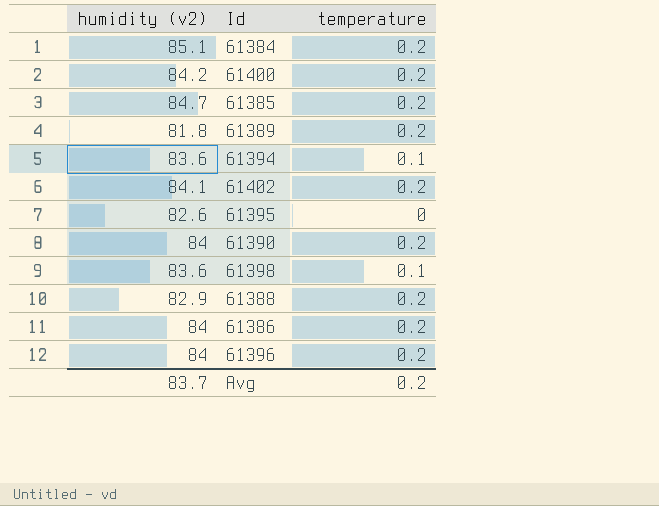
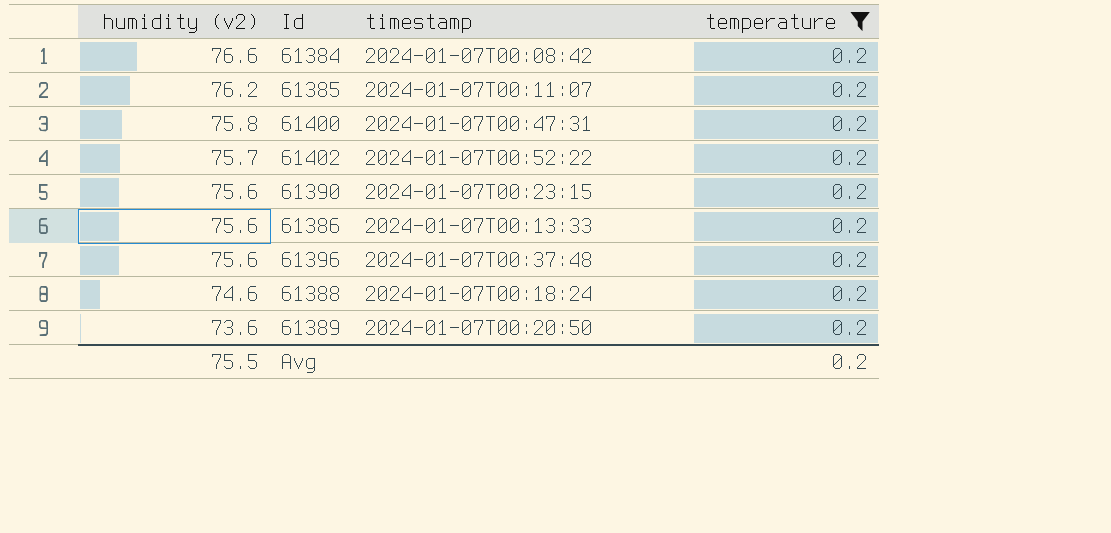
filter: none -> temperature = 0.2
row order: none -> humidity (v2) descending
column timestamp | position: none -> 3
61384 | humidity (v2): 85.1 -> 76.6
61385 | humidity (v2): 84.7 -> 76.2
61400 | humidity (v2): 84.2 -> 75.8
61402 | humidity (v2): 84.1 -> 75.7
61390 | humidity (v2): 84 -> 75.6
61386 | humidity (v2): 84 -> 75.6
61396 | humidity (v2): 84 -> 75.6
61388 | humidity (v2): 82.9 -> 74.6
61389 | humidity (v2): 81.8 -> 73.6
Avg | humidity (v2): 83.7 -> 75.5

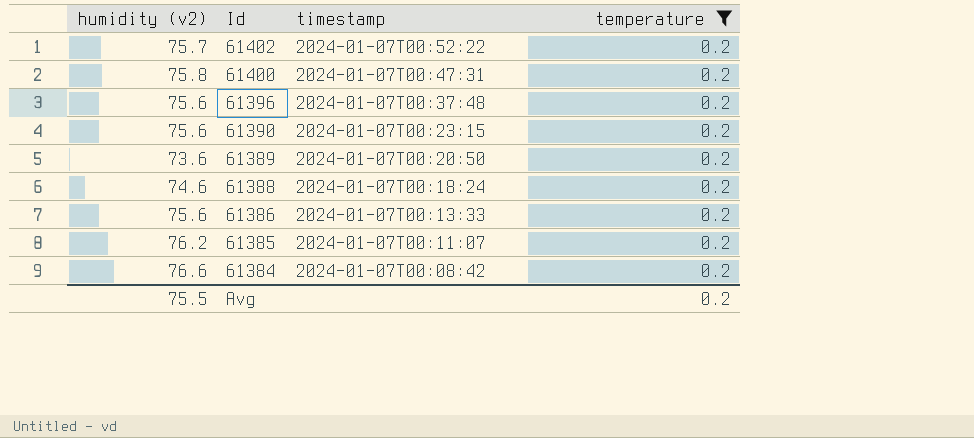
row order: humidity (v2) descending -> Id descending

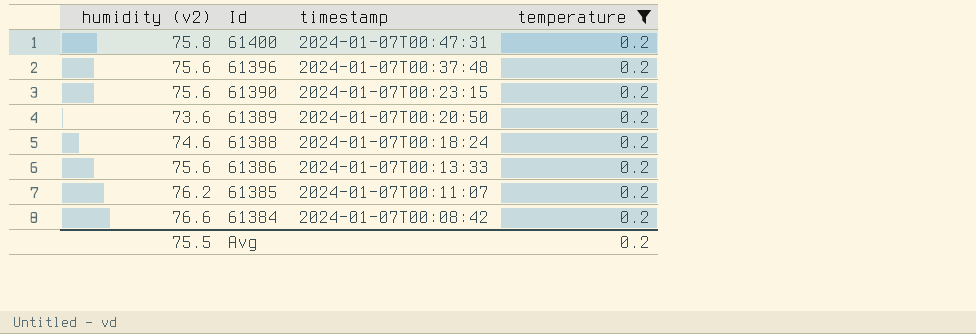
row 61402: 75.7 | 2024-01-07T00:52:22 | 0.2 -> none

